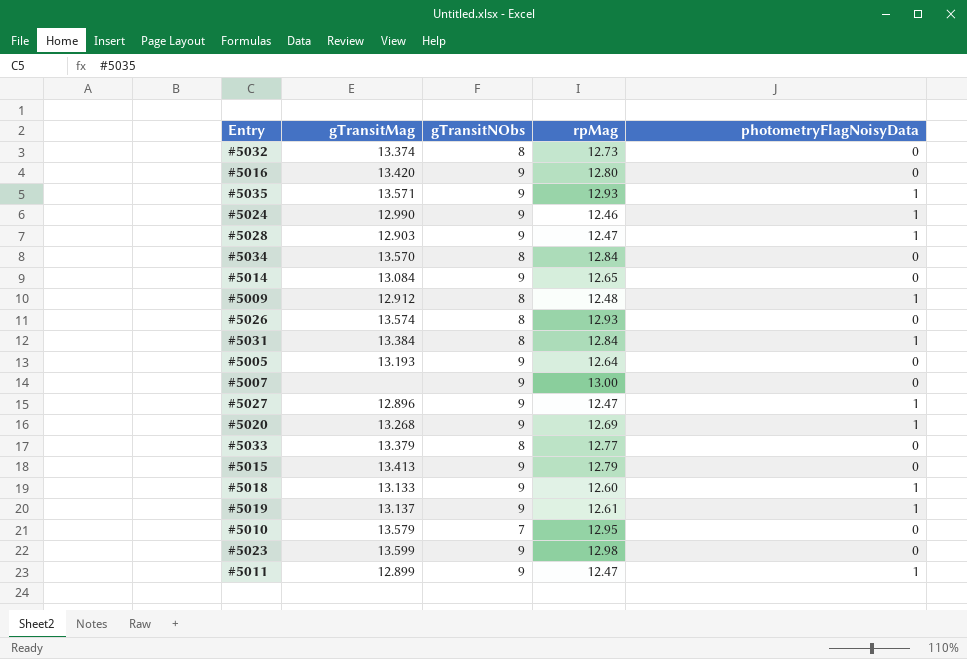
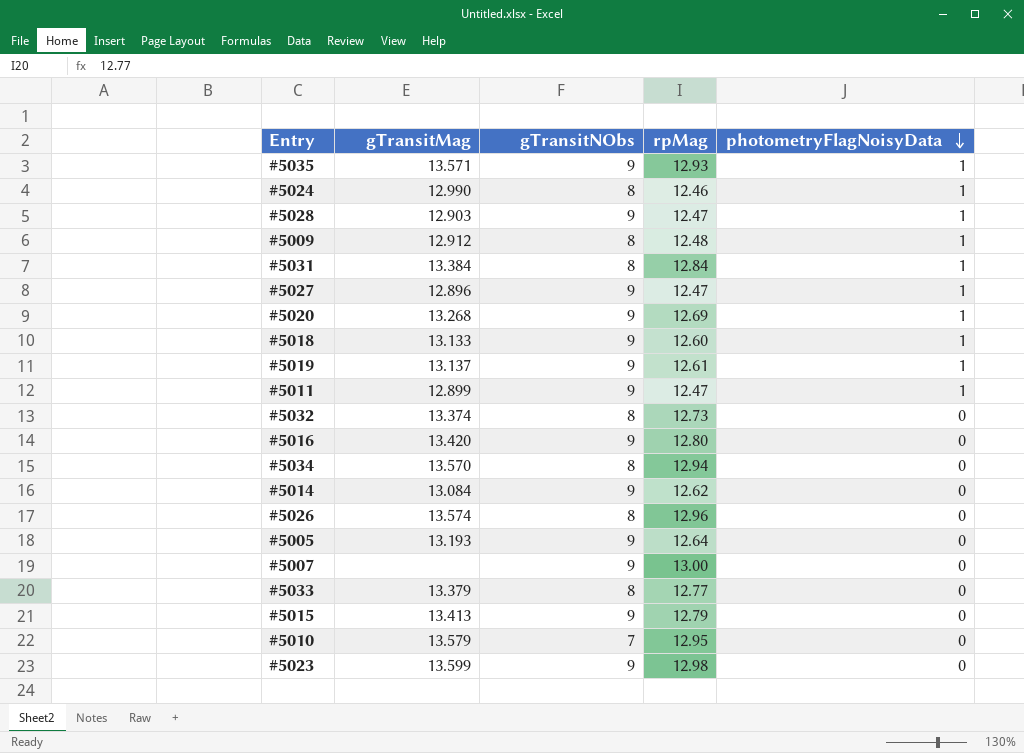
row order: none -> photometryFlagNoisyData descending
#5024 | gTransitNObs: 9 -> 8
#5034 | rpMag: 12.84 -> 12.94
#5014 | rpMag: 12.65 -> 12.62
#5026 | rpMag: 12.93 -> 12.96

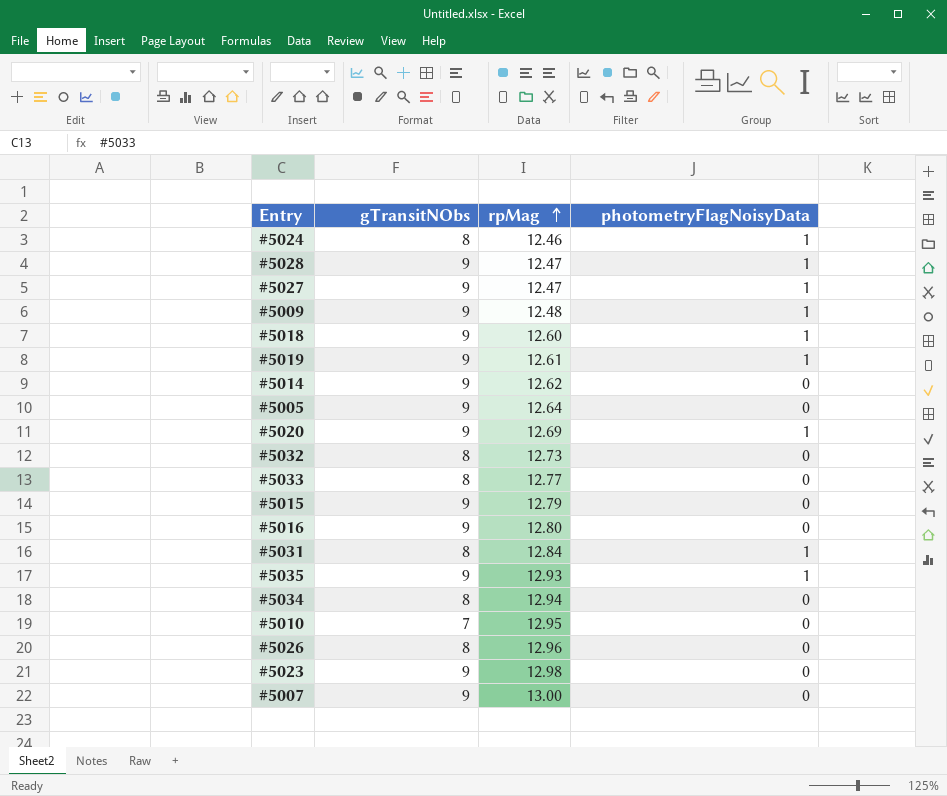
row order: photometryFlagNoisyData descending -> rpMag ascending
column gTransitMag | position: 2 -> none
row #5011: 12.899 | 9 | 12.47 | 1 -> none
#5009 | gTransitNObs: 8 -> 9

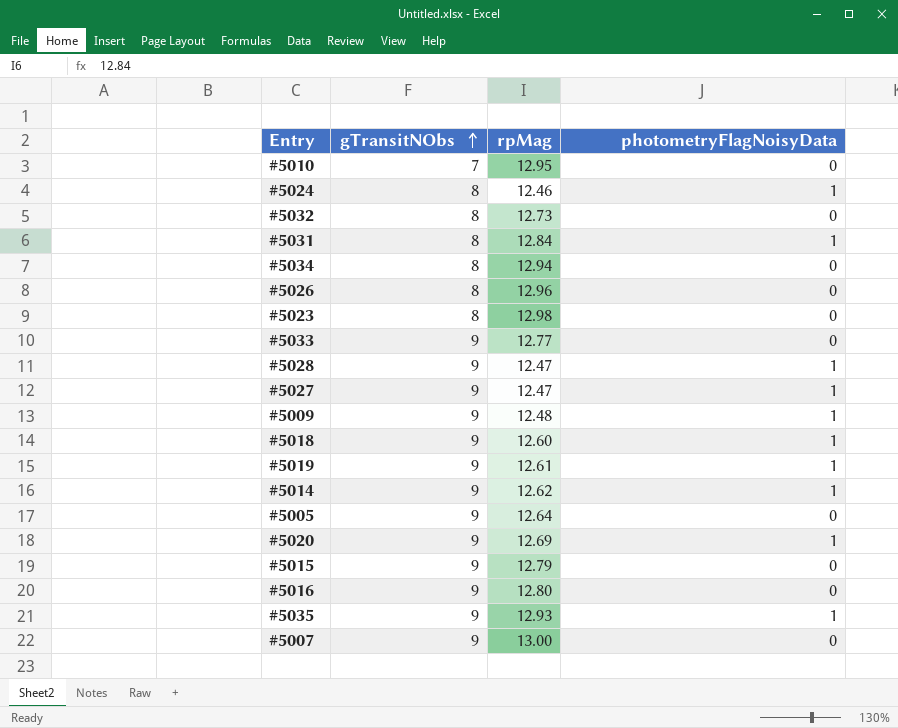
row order: rpMag ascending -> gTransitNObs ascending
#5023 | gTransitNObs: 9 -> 8
#5033 | gTransitNObs: 8 -> 9
#5014 | photometryFlagNoisyData: 0 -> 1

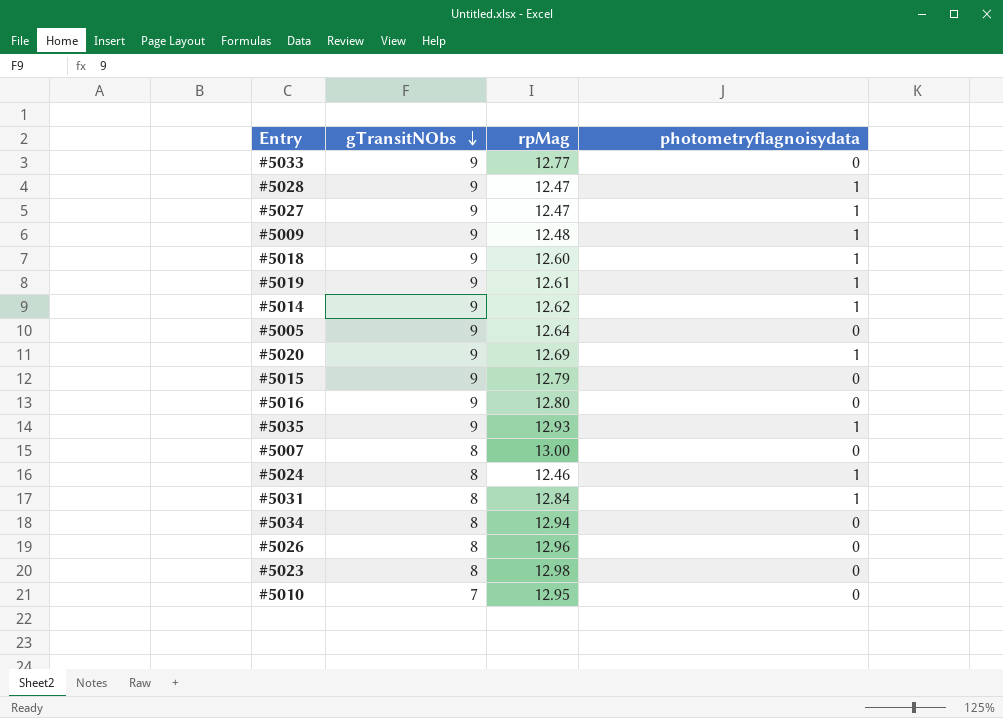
row order: gTransitNObs ascending -> gTransitNObs descending
column name: photometryFlagNoisyData -> photometryflagnoisydata
row #5032: 8 | 12.73 | 0 -> none
#5007 | gTransitNObs: 9 -> 8

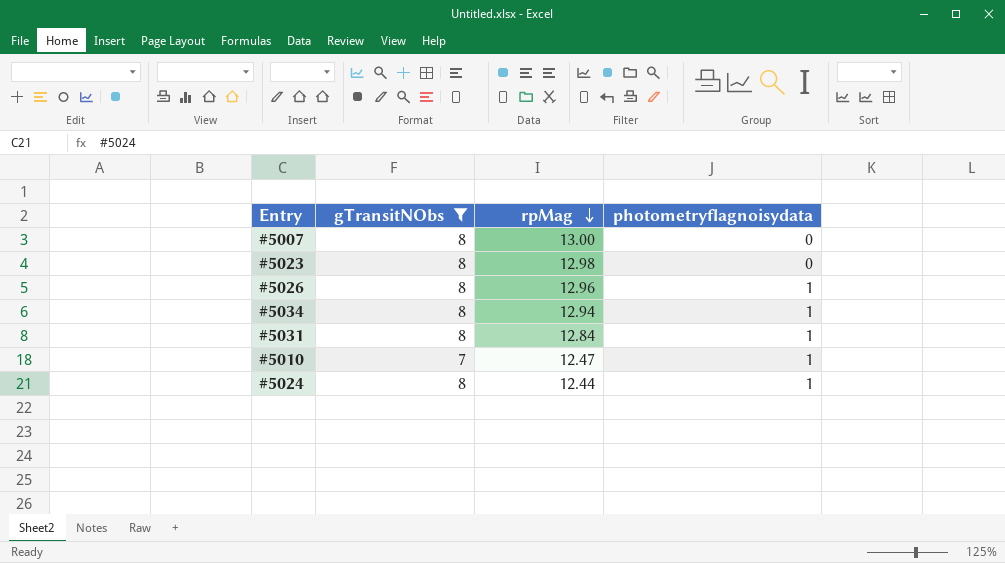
filter: none -> gTransitNObs != 9
row order: gTransitNObs descending -> rpMag descending
#5026 | photometryflagnoisydata: 0 -> 1
#5034 | photometryflagnoisydata: 0 -> 1
#5010 | rpMag: 12.95 -> 12.47
#5010 | photometryflagnoisydata: 0 -> 1
#5024 | rpMag: 12.46 -> 12.44

